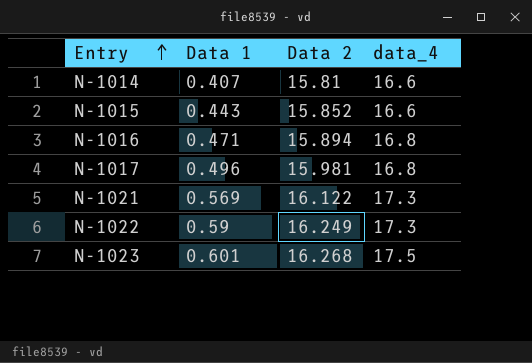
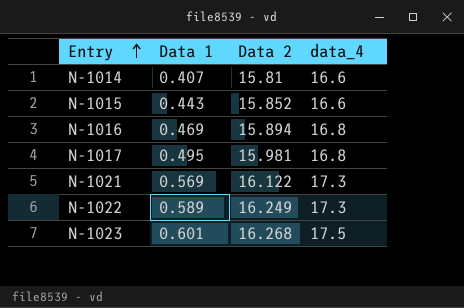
N-1016 | Data 1: 0.471 -> 0.469
N-1017 | Data 1: 0.496 -> 0.495
N-1022 | Data 1: 0.59 -> 0.589

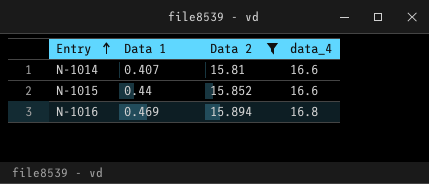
filter: none -> Data 2 <= 15.894
N-1015 | Data 1: 0.443 -> 0.44

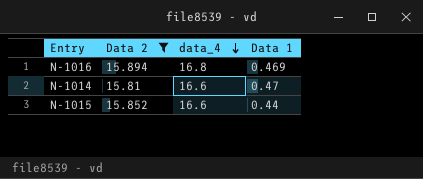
row order: Entry ascending -> data_4 descending
column Data 1 | position: 2 -> 4
N-1014 | Data 1: 0.407 -> 0.47

